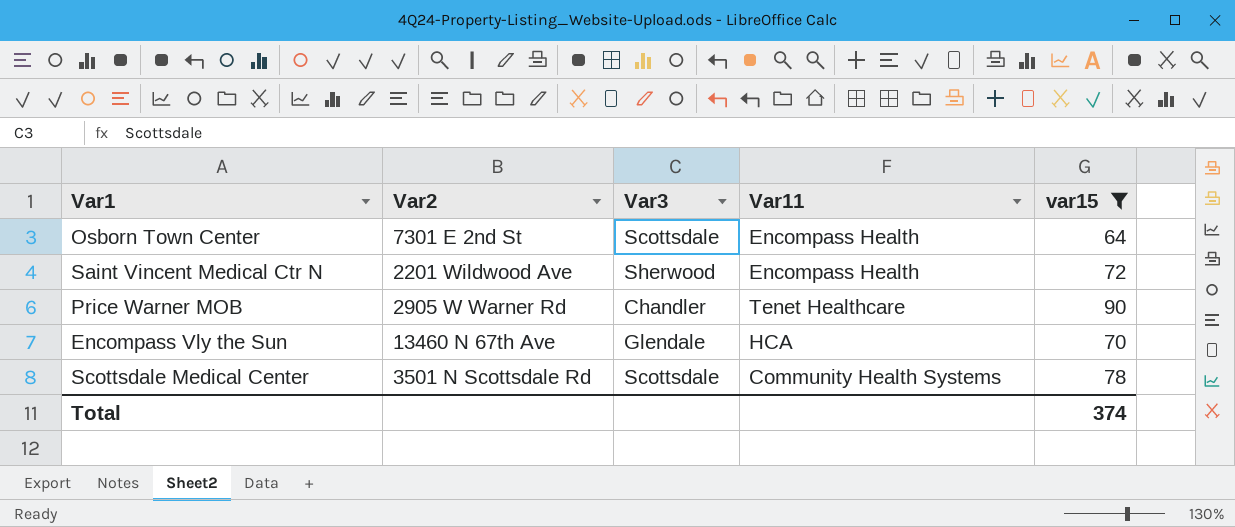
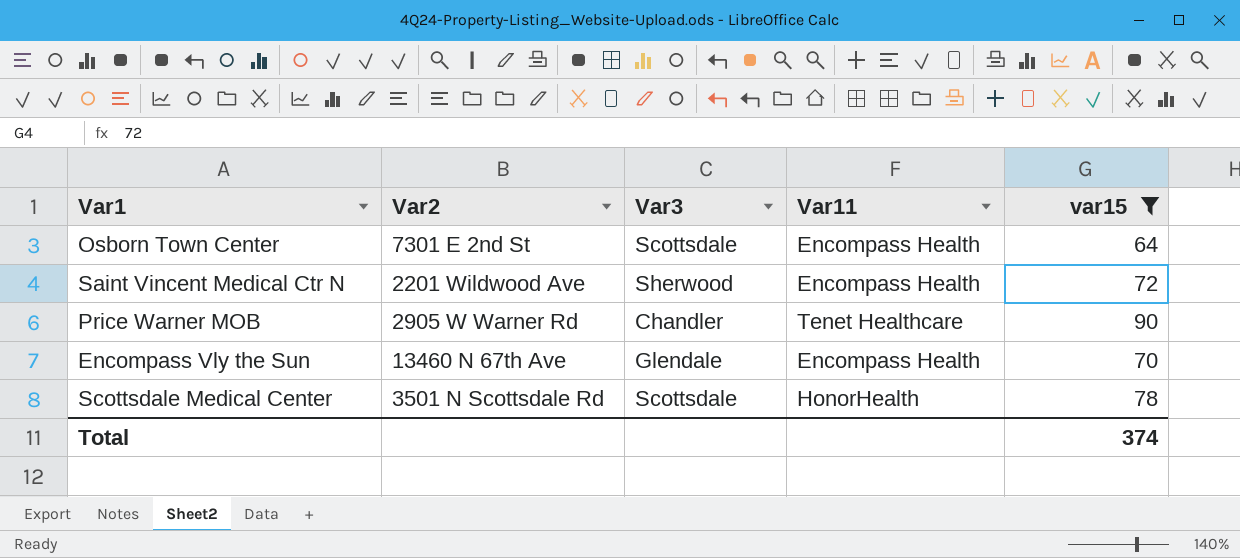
Encompass Vly the Sun | Var11: HCA -> Encompass Health
Scottsdale Medical Center | Var11: Community Health Systems -> HonorHealth

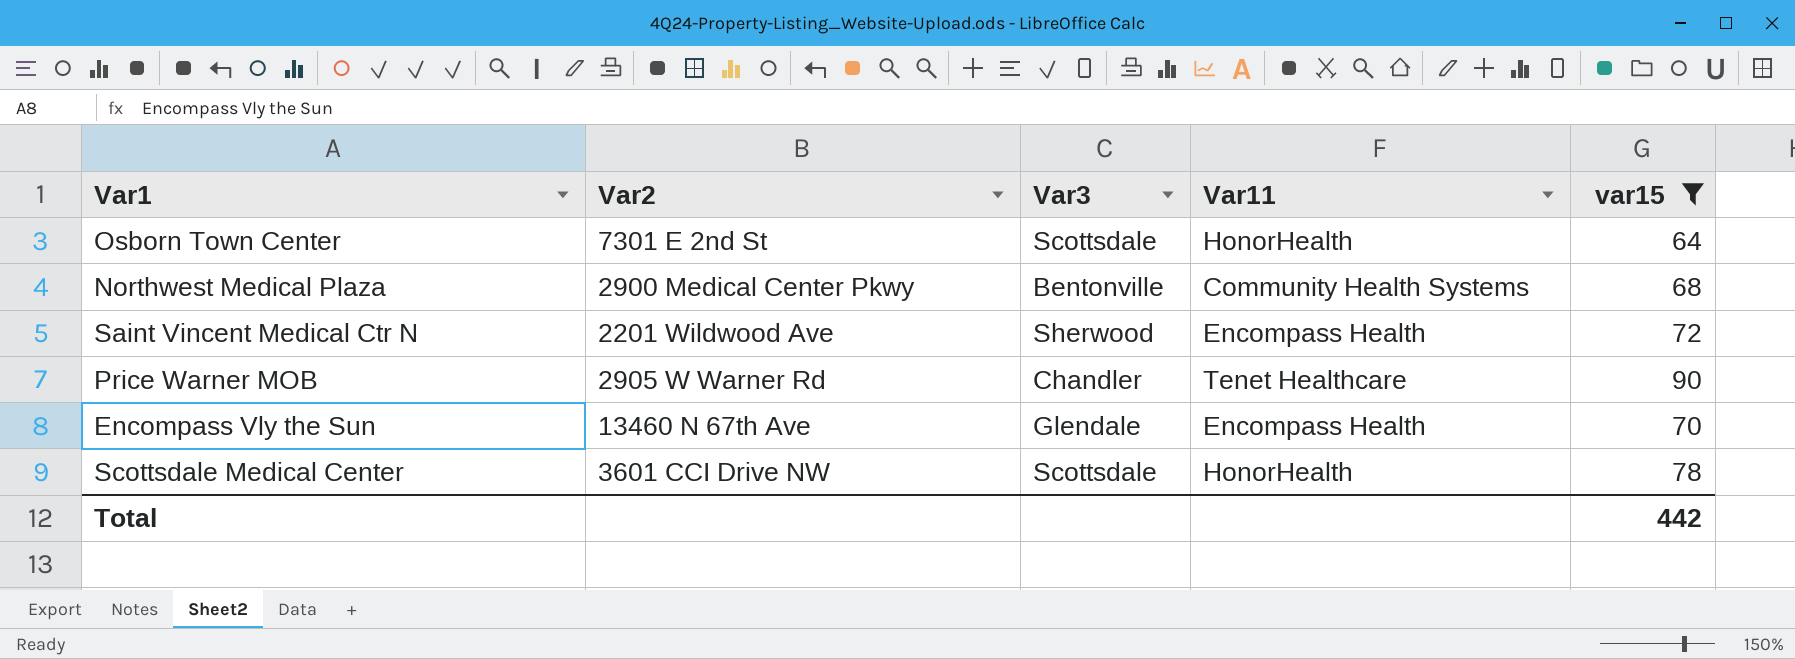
Osborn Town Center | Var11: Encompass Health -> HonorHealth
row Northwest Medical Plaza: none -> 2900 Medical Center Pkwy | Bentonville | Community Health Systems | 68
Scottsdale Medical Center | Var2: 3501 N Scottsdale Rd -> 3601 CCI Drive NW
Total | var15: 374 -> 442

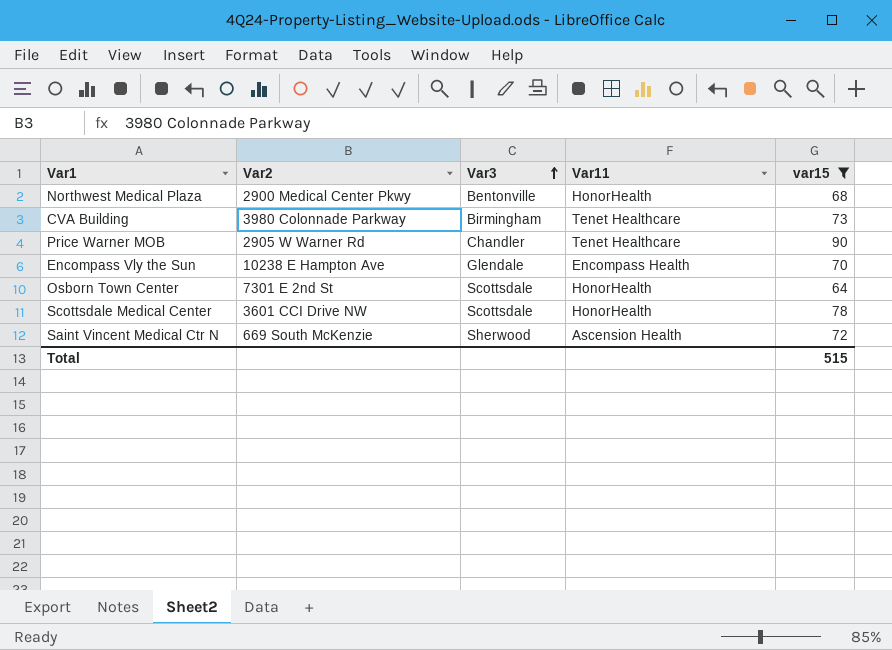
row order: none -> Var3 ascending
Northwest Medical Plaza | Var11: Community Health Systems -> HonorHealth
row CVA Building: none -> 3980 Colonnade Parkway | Birmingham | Tenet Healthcare | 73
Encompass Vly the Sun | Var2: 13460 N 67th Ave -> 10238 E Hampton Ave
Saint Vincent Medical Ctr N | Var2: 2201 Wildwood Ave -> 669 South McKenzie
Saint Vincent Medical Ctr N | Var11: Encompass Health -> Ascension Health
Total | var15: 442 -> 515

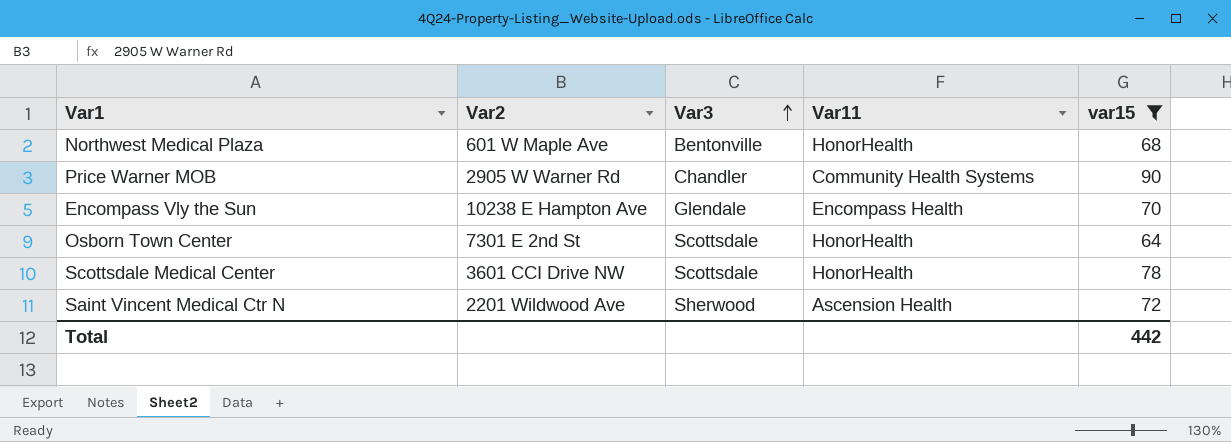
row CVA Building: 3980 Colonnade Parkway | Birmingham | Tenet Healthcare | 73 -> none
Northwest Medical Plaza | Var2: 2900 Medical Center Pkwy -> 601 W Maple Ave
Price Warner MOB | Var11: Tenet Healthcare -> Community Health Systems
Saint Vincent Medical Ctr N | Var2: 669 South McKenzie -> 2201 Wildwood Ave
Total | var15: 515 -> 442

